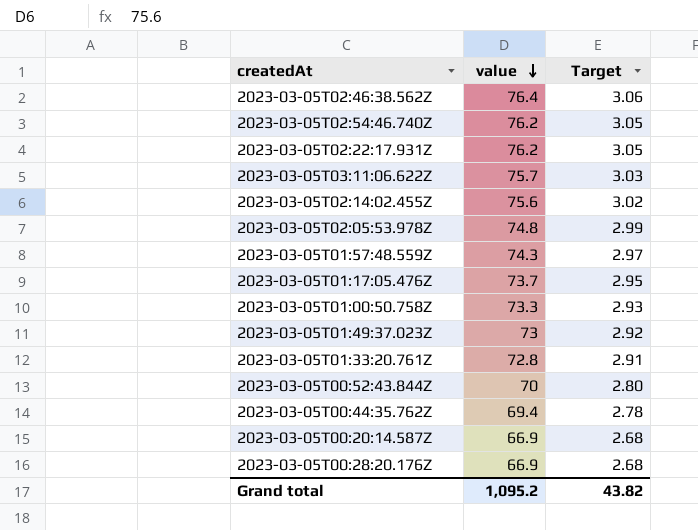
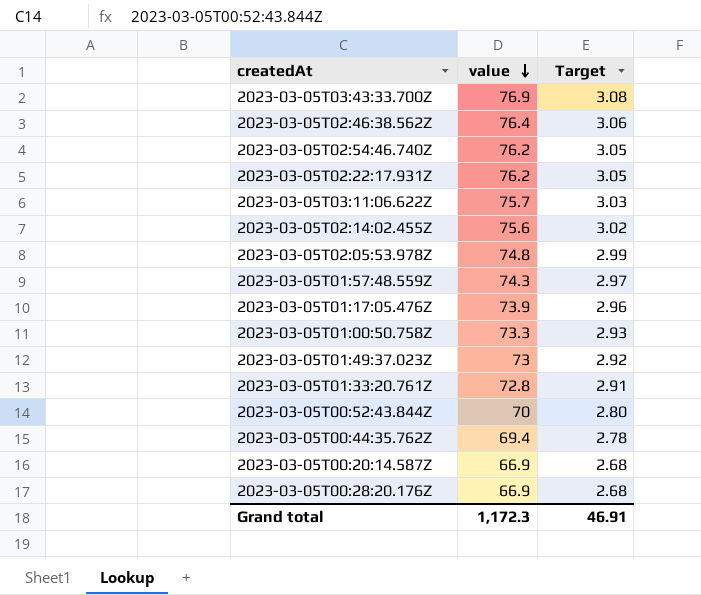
row 2023-03-05T03:43:33.700Z: none -> 76.9 | 3.08
2023-03-05T01:17:05.476Z | value: 73.7 -> 73.9
2023-03-05T01:17:05.476Z | Target: 2.95 -> 2.96
Grand total | value: 1,095.2 -> 1,172.3
Grand total | Target: 43.82 -> 46.91

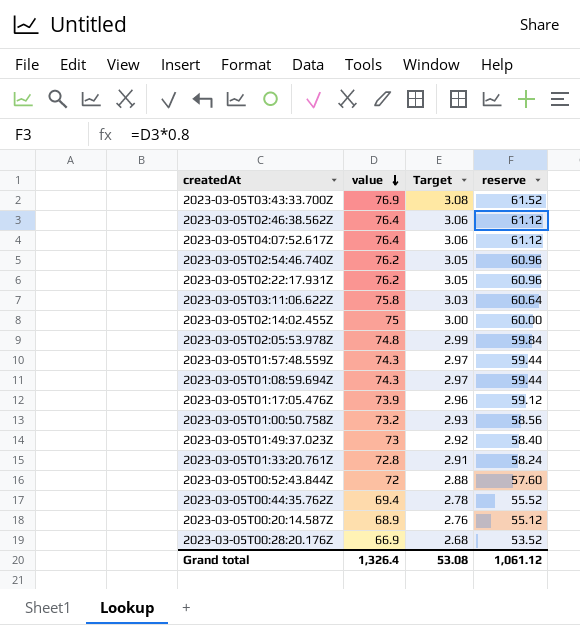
column reserve | formula: none -> [value] * 0.8
row 2023-03-05T04:07:52.617Z: none -> 76.4 | 3.06 | 61.12
2023-03-05T03:11:06.622Z | value: 75.7 -> 75.8
2023-03-05T02:14:02.455Z | value: 75.6 -> 75
2023-03-05T02:14:02.455Z | Target: 3.02 -> 3.00
row 2023-03-05T01:08:59.694Z: none -> 74.3 | 2.97 | 59.44
2023-03-05T01:00:50.758Z | value: 73.3 -> 73.2
2023-03-05T00:52:43.844Z | value: 70 -> 72
2023-03-05T00:52:43.844Z | Target: 2.80 -> 2.88
2023-03-05T00:20:14.587Z | value: 66.9 -> 68.9
2023-03-05T00:20:14.587Z | Target: 2.68 -> 2.76
Grand total | value: 1,172.3 -> 1,326.4
Grand total | Target: 46.91 -> 53.08

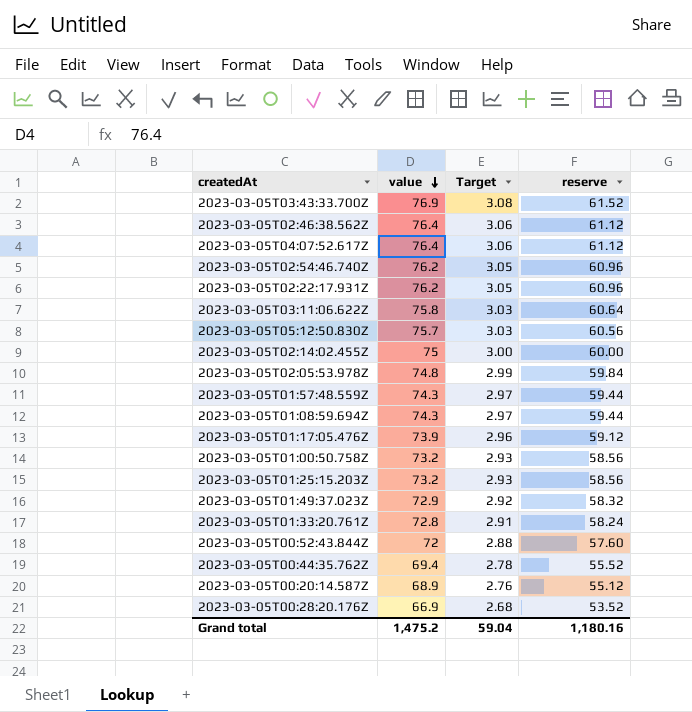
row 2023-03-05T05:12:50.830Z: none -> 75.7 | 3.03 | 60.56
row 2023-03-05T01:25:15.203Z: none -> 73.2 | 2.93 | 58.56
2023-03-05T01:49:37.023Z | value: 73 -> 72.9
2023-03-05T01:49:37.023Z | reserve: 58.40 -> 58.32
Grand total | value: 1,326.4 -> 1,475.2
Grand total | Target: 53.08 -> 59.04
Grand total | reserve: 1,061.12 -> 1,180.16

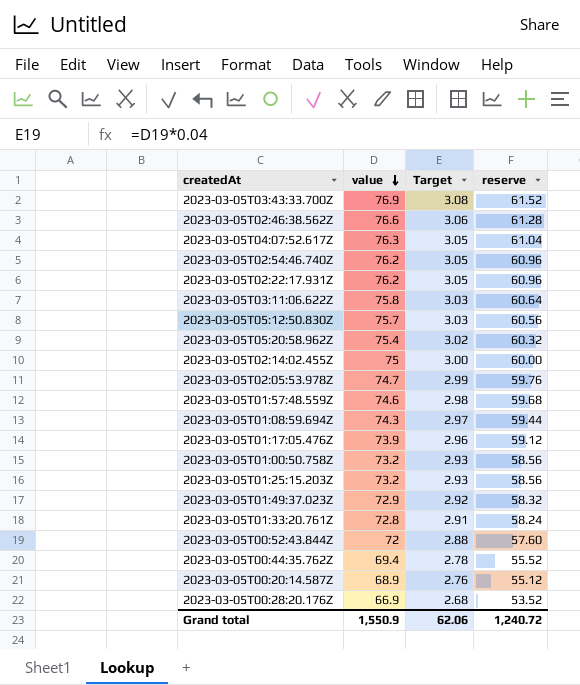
2023-03-05T02:46:38.562Z | value: 76.4 -> 76.6
2023-03-05T02:46:38.562Z | reserve: 61.12 -> 61.28
2023-03-05T04:07:52.617Z | value: 76.4 -> 76.3
2023-03-05T04:07:52.617Z | Target: 3.06 -> 3.05
2023-03-05T04:07:52.617Z | reserve: 61.12 -> 61.04
row 2023-03-05T05:20:58.962Z: none -> 75.4 | 3.02 | 60.32
2023-03-05T02:05:53.978Z | value: 74.8 -> 74.7
2023-03-05T02:05:53.978Z | reserve: 59.84 -> 59.76
2023-03-05T01:57:48.559Z | value: 74.3 -> 74.6
2023-03-05T01:57:48.559Z | Target: 2.97 -> 2.98
2023-03-05T01:57:48.559Z | reserve: 59.44 -> 59.68
Grand total | value: 1,475.2 -> 1,550.9
Grand total | Target: 59.04 -> 62.06
Grand total | reserve: 1,180.16 -> 1,240.72

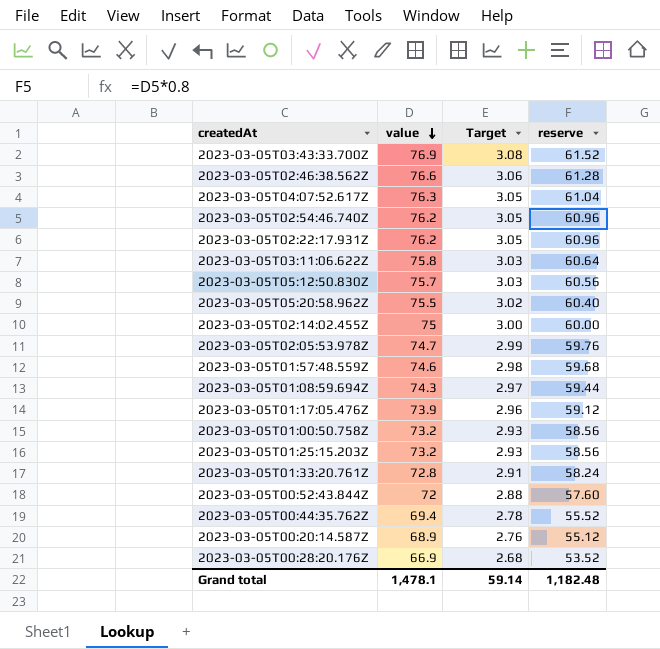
row 2023-03-05T01:49:37.023Z: 72.9 | 2.92 | 58.32 -> none
2023-03-05T05:20:58.962Z | value: 75.4 -> 75.5
2023-03-05T05:20:58.962Z | reserve: 60.32 -> 60.40
Grand total | value: 1,550.9 -> 1,478.1
Grand total | Target: 62.06 -> 59.14
Grand total | reserve: 1,240.72 -> 1,182.48

